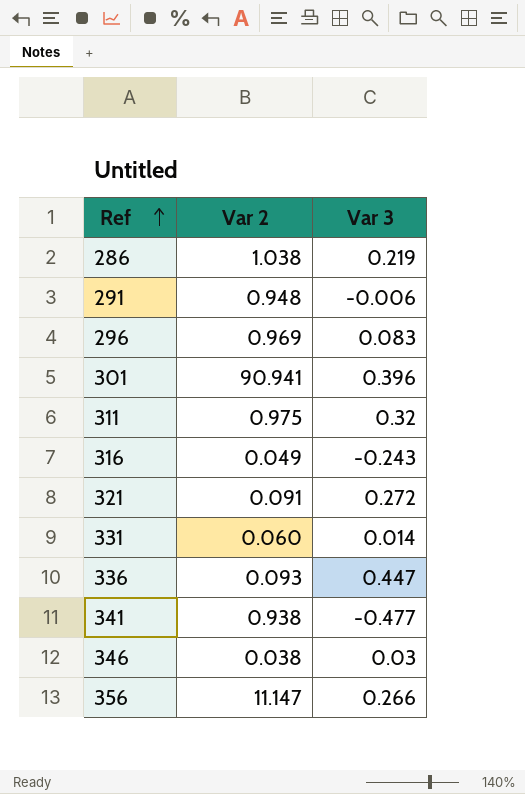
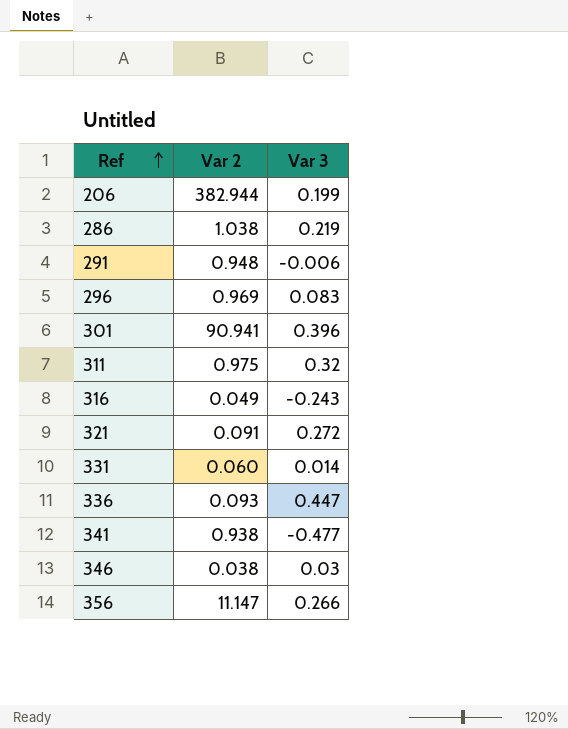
row 206: none -> 382.944 | 0.199

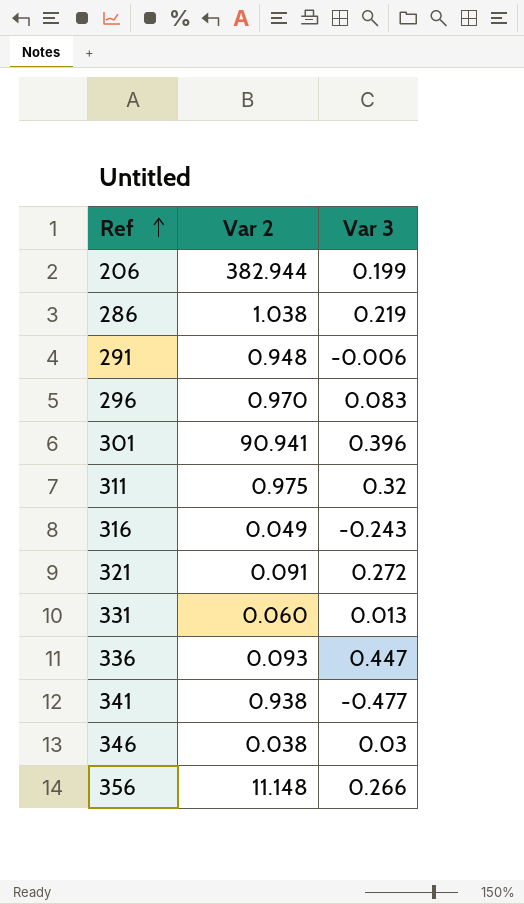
296 | Var 2: 0.969 -> 0.970
331 | Var 3: 0.014 -> 0.013
356 | Var 2: 11.147 -> 11.148

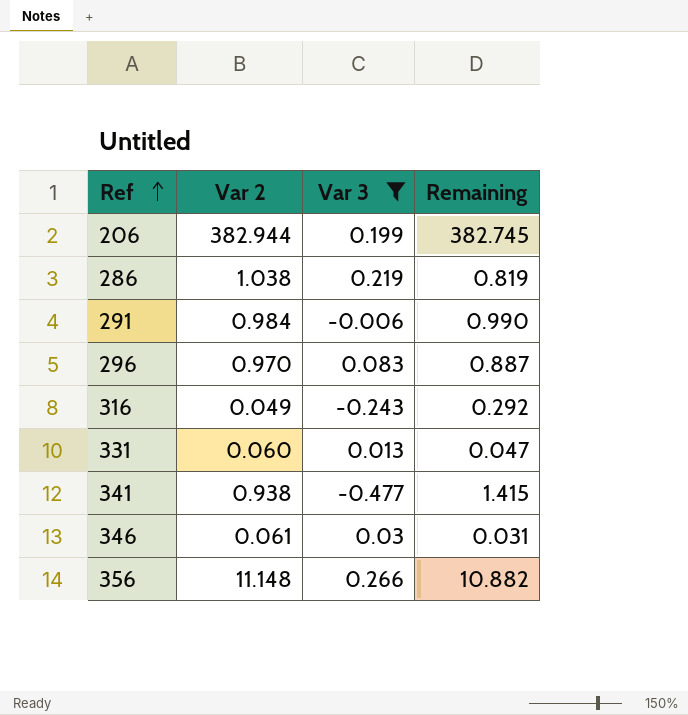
filter: none -> Var 3 <= 0.266
column Remaining | formula: none -> [Var 2] - [Var 3]
291 | Var 2: 0.948 -> 0.984
346 | Var 2: 0.038 -> 0.061

